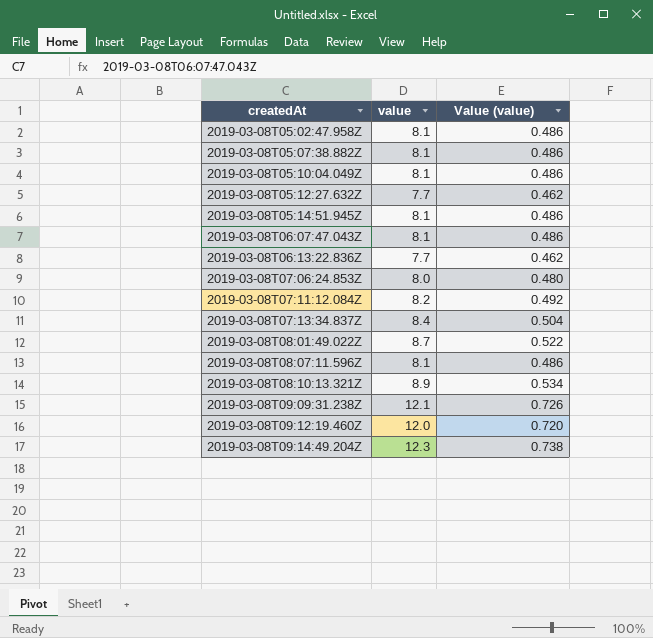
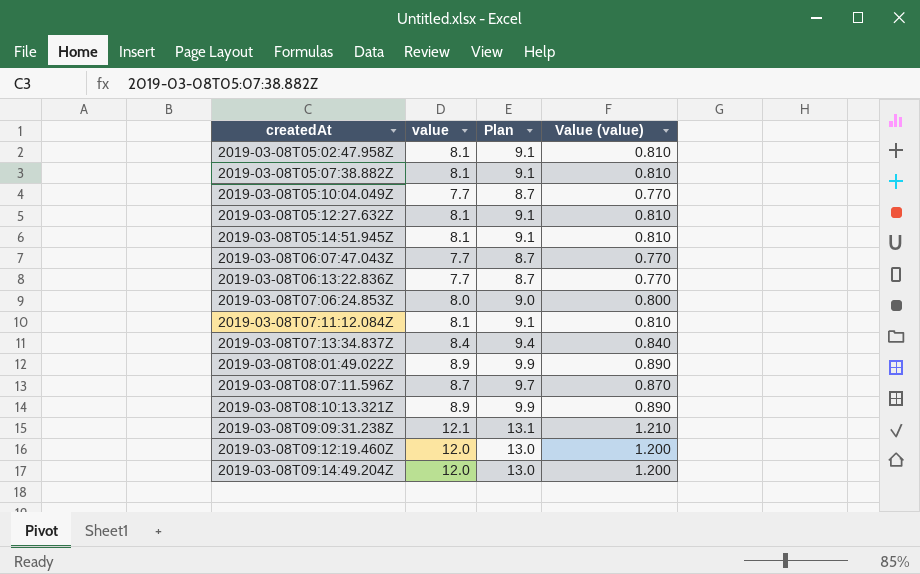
column Plan | formula: none -> [value] + 1
column Value (value) | formula: [value] * 0.06 -> [value] * 0.1
2019-03-08T05:10:04.049Z | value: 8.1 -> 7.7
2019-03-08T05:12:27.632Z | value: 7.7 -> 8.1
2019-03-08T06:07:47.043Z | value: 8.1 -> 7.7
2019-03-08T07:11:12.084Z | value: 8.2 -> 8.1
2019-03-08T08:01:49.022Z | value: 8.7 -> 8.9
2019-03-08T08:07:11.596Z | value: 8.1 -> 8.7
2019-03-08T09:14:49.204Z | value: 12.3 -> 12.0

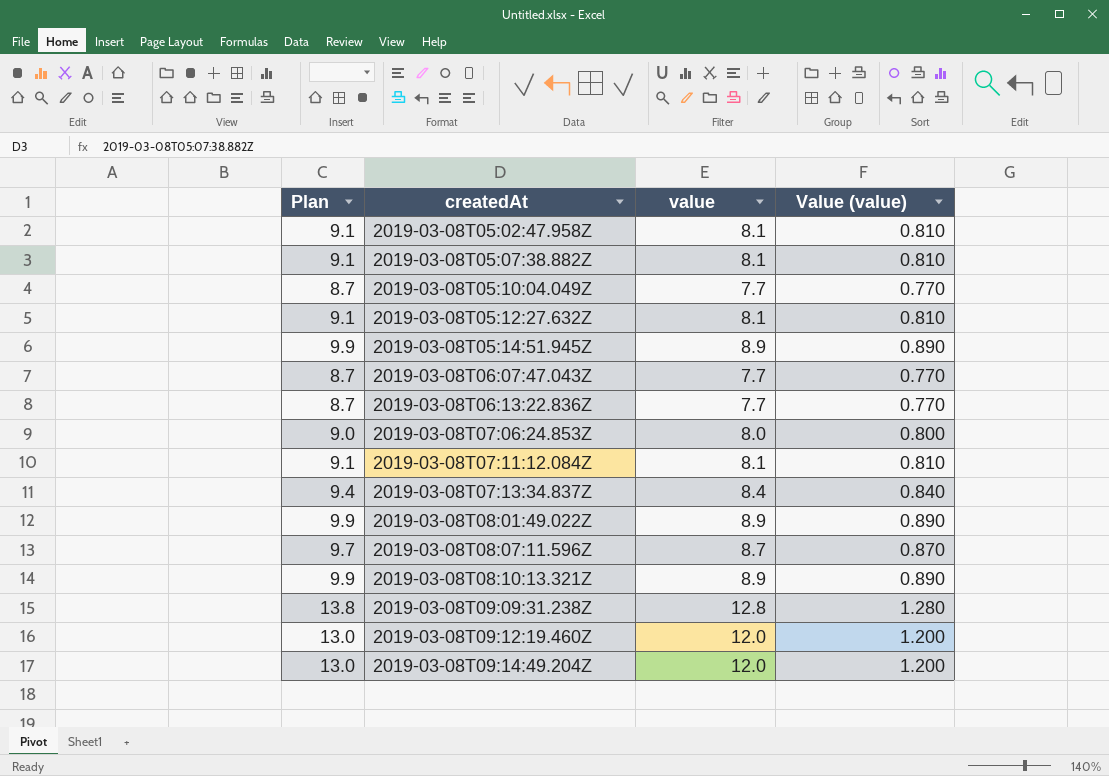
column Plan | position: 3 -> 1
2019-03-08T05:14:51.945Z | Plan: 9.1 -> 9.9
2019-03-08T05:14:51.945Z | value: 8.1 -> 8.9
2019-03-08T05:14:51.945Z | Value (value): 0.810 -> 0.890
2019-03-08T09:09:31.238Z | Plan: 13.1 -> 13.8
2019-03-08T09:09:31.238Z | value: 12.1 -> 12.8
2019-03-08T09:09:31.238Z | Value (value): 1.210 -> 1.280

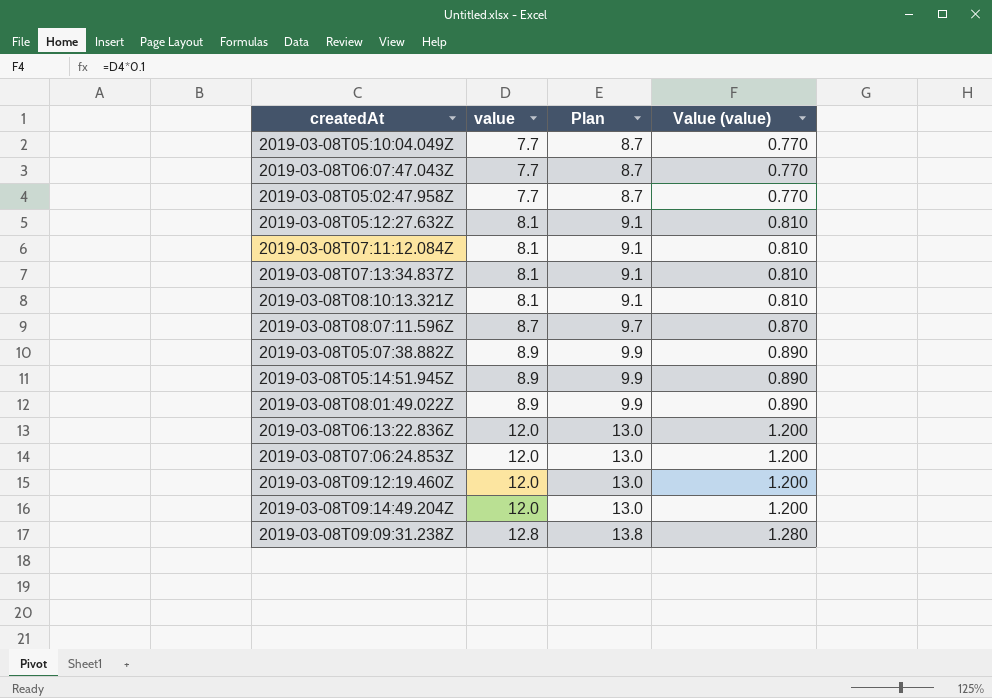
row order: createdAt ascending -> value ascending
column Plan | position: 1 -> 3
2019-03-08T05:02:47.958Z | value: 8.1 -> 7.7
2019-03-08T05:02:47.958Z | Plan: 9.1 -> 8.7
2019-03-08T05:02:47.958Z | Value (value): 0.810 -> 0.770
2019-03-08T07:13:34.837Z | value: 8.4 -> 8.1
2019-03-08T07:13:34.837Z | Plan: 9.4 -> 9.1
2019-03-08T07:13:34.837Z | Value (value): 0.840 -> 0.810
2019-03-08T08:10:13.321Z | value: 8.9 -> 8.1
2019-03-08T08:10:13.321Z | Plan: 9.9 -> 9.1
2019-03-08T08:10:13.321Z | Value (value): 0.890 -> 0.810
2019-03-08T05:07:38.882Z | value: 8.1 -> 8.9
2019-03-08T05:07:38.882Z | Plan: 9.1 -> 9.9
2019-03-08T05:07:38.882Z | Value (value): 0.810 -> 0.890
2019-03-08T06:13:22.836Z | value: 7.7 -> 12.0
2019-03-08T06:13:22.836Z | Plan: 8.7 -> 13.0
2019-03-08T06:13:22.836Z | Value (value): 0.770 -> 1.200
2019-03-08T07:06:24.853Z | value: 8.0 -> 12.0
2019-03-08T07:06:24.853Z | Plan: 9.0 -> 13.0
2019-03-08T07:06:24.853Z | Value (value): 0.800 -> 1.200

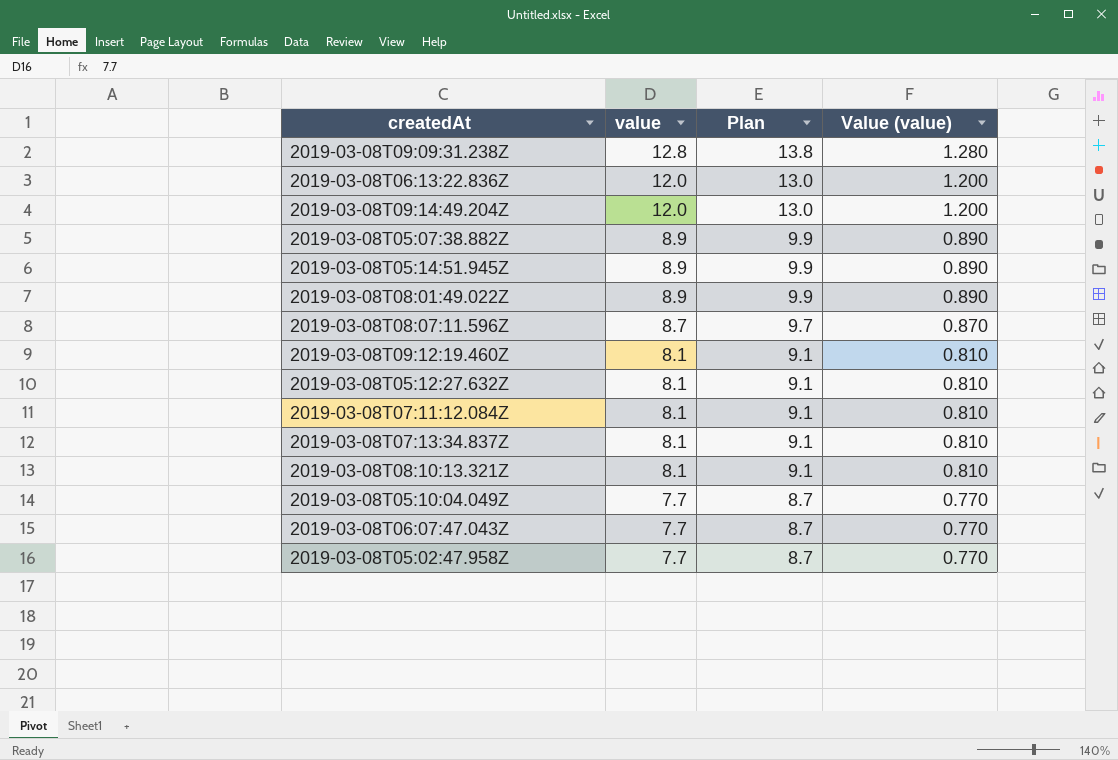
row order: value ascending -> value descending
row 2019-03-08T07:06:24.853Z: 12.0 | 13.0 | 1.200 -> none
2019-03-08T09:12:19.460Z | value: 12.0 -> 8.1
2019-03-08T09:12:19.460Z | Plan: 13.0 -> 9.1
2019-03-08T09:12:19.460Z | Value (value): 1.200 -> 0.810

